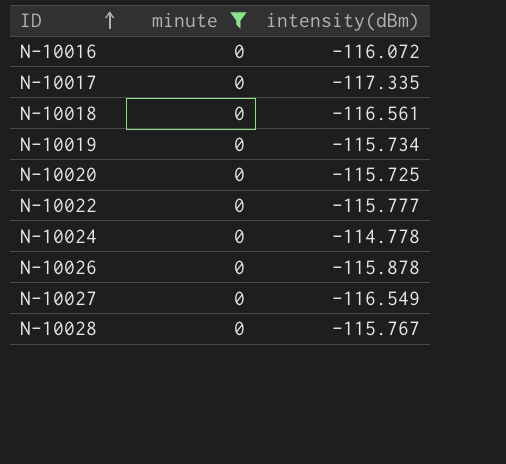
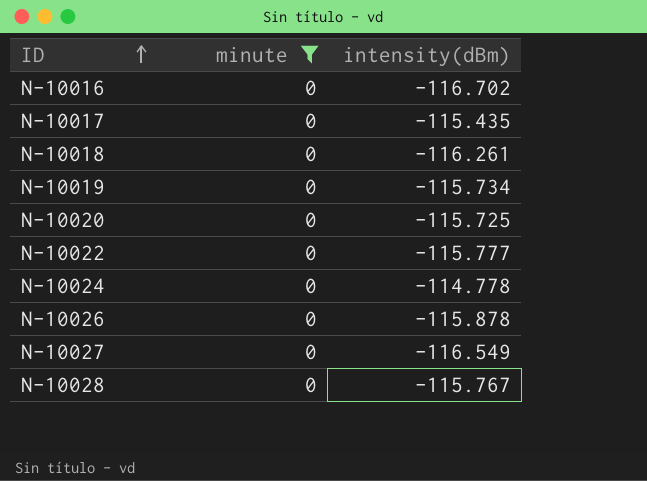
N-10016 | intensity(dBm): -116.072 -> -116.702
N-10017 | intensity(dBm): -117.335 -> -115.435
N-10018 | intensity(dBm): -116.561 -> -116.261

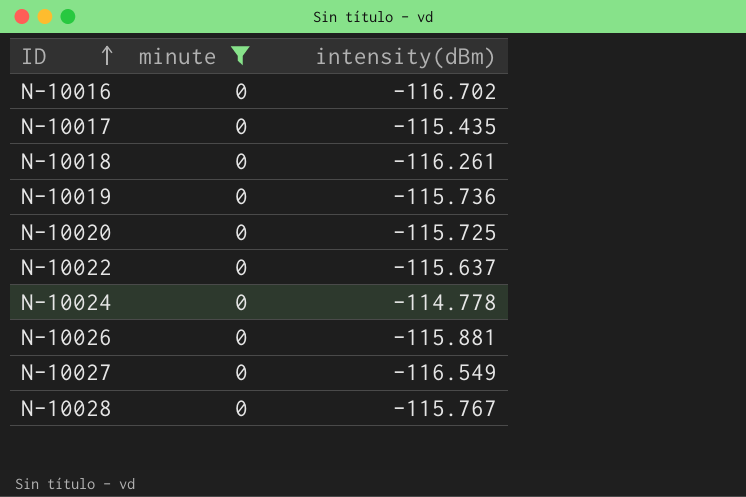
N-10019 | intensity(dBm): -115.734 -> -115.736
N-10022 | intensity(dBm): -115.777 -> -115.637
N-10026 | intensity(dBm): -115.878 -> -115.881

